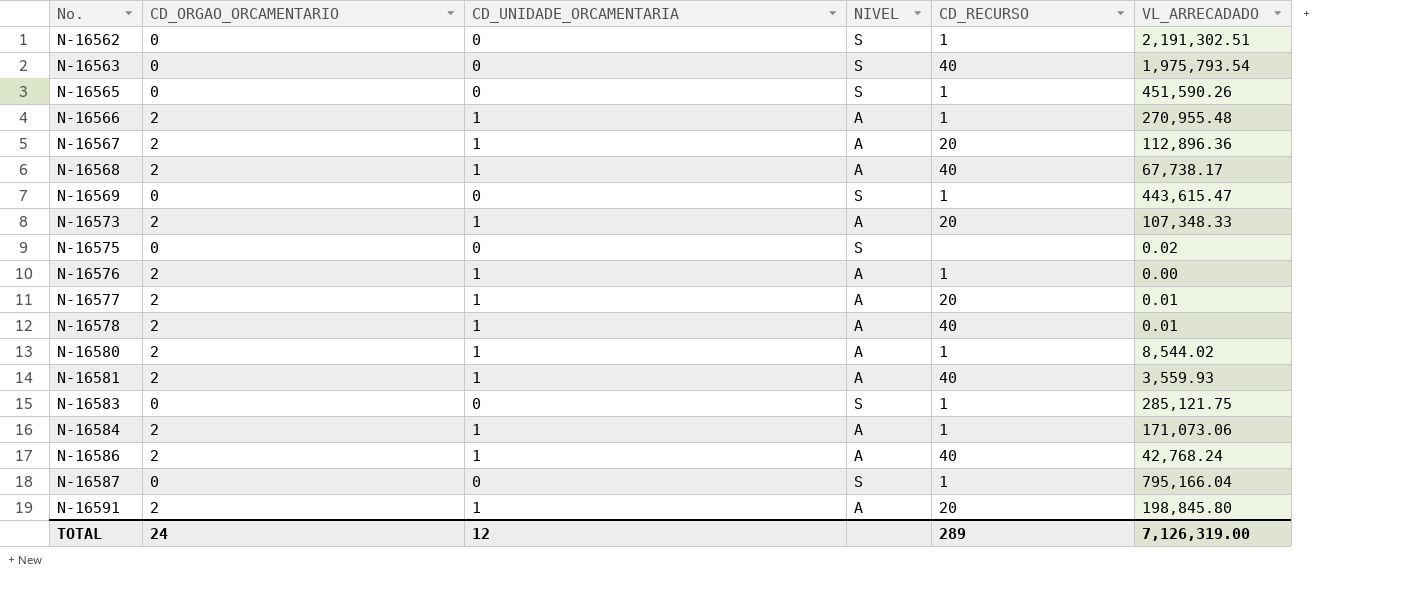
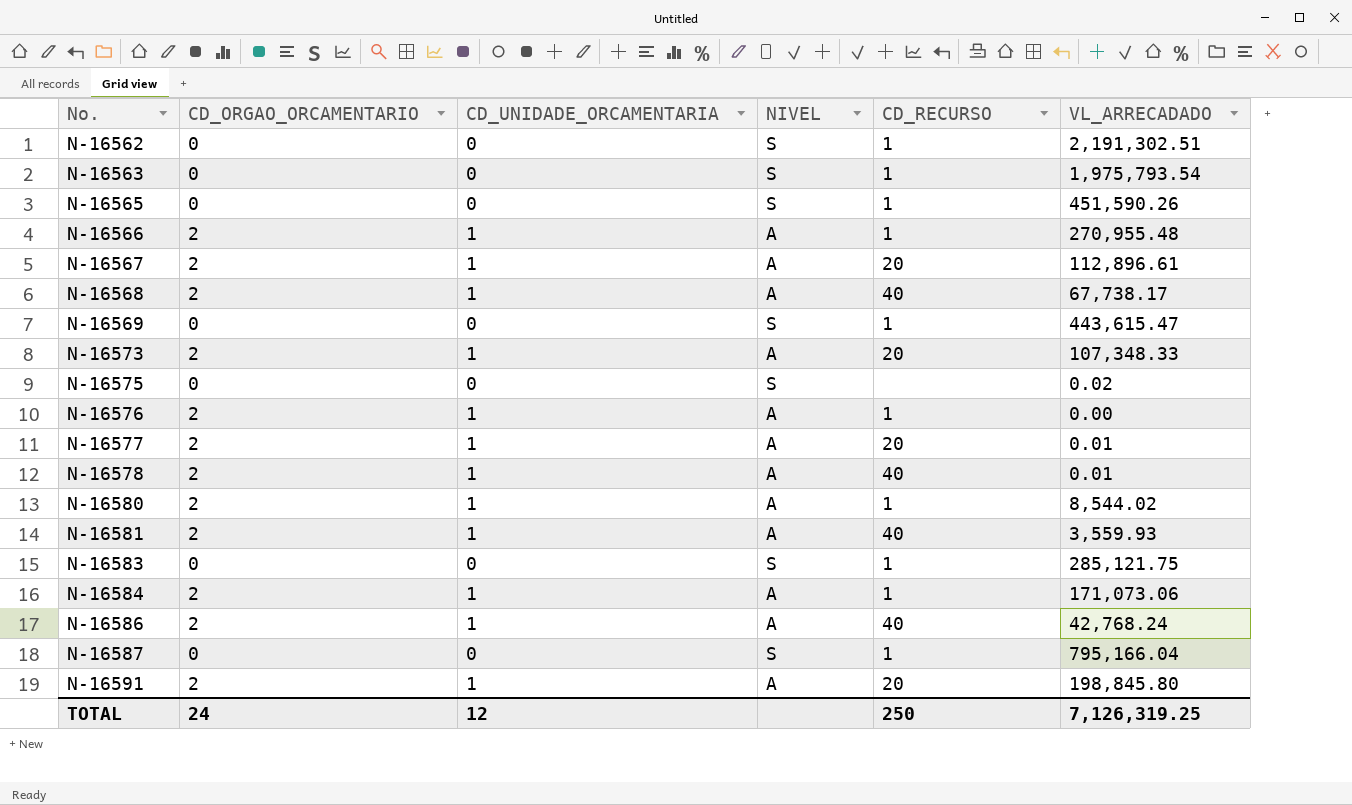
N-16563 | CD_RECURSO: 40 -> 1
N-16567 | VL_ARRECADADO: 112,896.36 -> 112,896.61
TOTAL | CD_RECURSO: 289 -> 250
TOTAL | VL_ARRECADADO: 7,126,319.00 -> 7,126,319.25

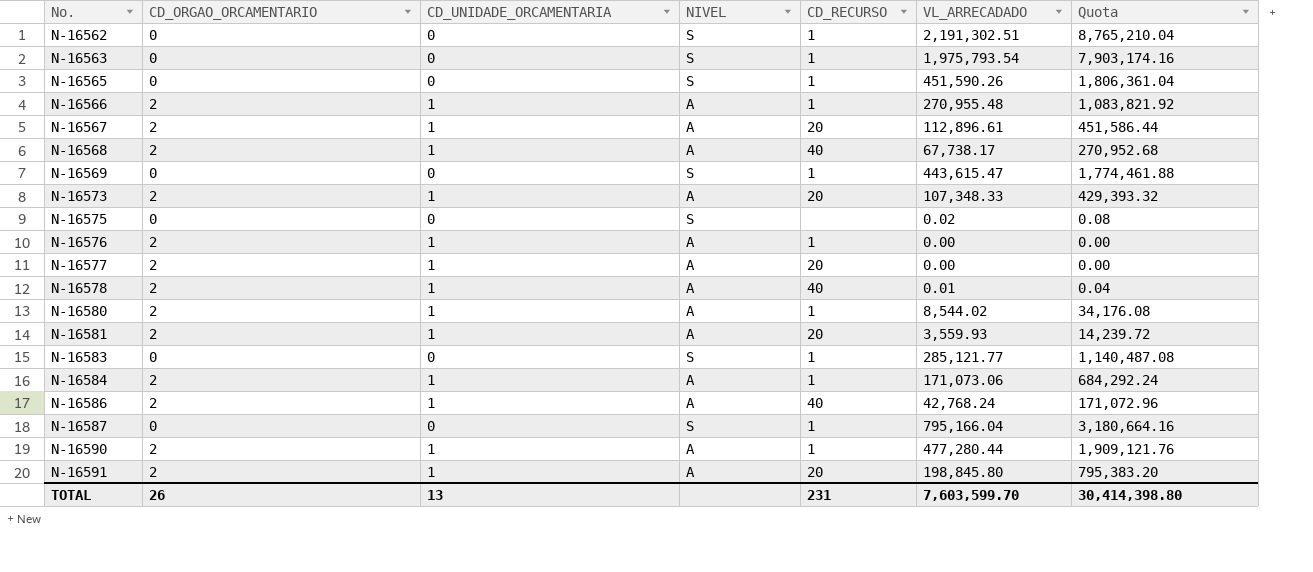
column Quota | formula: none -> [VL_ARRECADADO] * 4
N-16577 | VL_ARRECADADO: 0.01 -> 0.00
N-16581 | CD_RECURSO: 40 -> 20
N-16583 | VL_ARRECADADO: 285,121.75 -> 285,121.77
row N-16590: none -> 2 | 1 | A | 1 | 477,280.44 | 1,909,121.76
TOTAL | CD_ORGAO_ORCAMENTARIO: 24 -> 26
TOTAL | CD_UNIDADE_ORCAMENTARIA: 12 -> 13
TOTAL | CD_RECURSO: 250 -> 231
TOTAL | VL_ARRECADADO: 7,126,319.25 -> 7,603,599.70

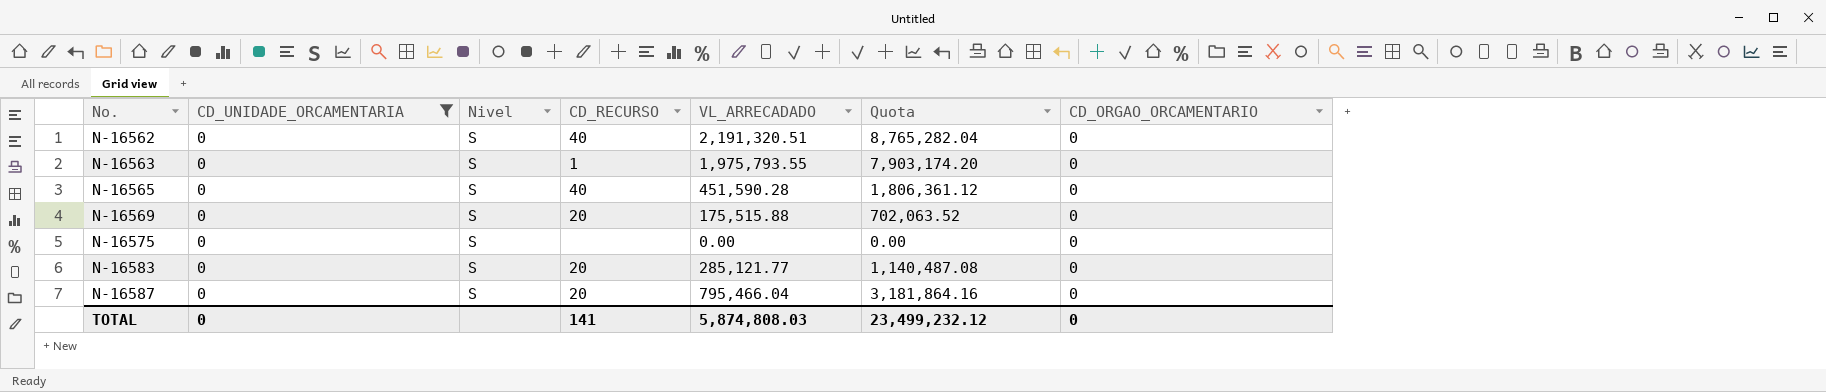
filter: none -> CD_UNIDADE_ORCAMENTARIA = 0
column name: NIVEL -> Nivel
column CD_ORGAO_ORCAMENTARIO | position: 2 -> 7
N-16562 | CD_RECURSO: 1 -> 40
N-16562 | VL_ARRECADADO: 2,191,302.51 -> 2,191,320.51
N-16562 | Quota: 8,765,210.04 -> 8,765,282.04
N-16563 | VL_ARRECADADO: 1,975,793.54 -> 1,975,793.55
N-16563 | Quota: 7,903,174.16 -> 7,903,174.20
N-16565 | CD_RECURSO: 1 -> 40
N-16565 | VL_ARRECADADO: 451,590.26 -> 451,590.28
N-16565 | Quota: 1,806,361.04 -> 1,806,361.12
N-16569 | CD_RECURSO: 1 -> 20
N-16569 | VL_ARRECADADO: 443,615.47 -> 175,515.88
N-16569 | Quota: 1,774,461.88 -> 702,063.52
N-16575 | VL_ARRECADADO: 0.02 -> 0.00
N-16575 | Quota: 0.08 -> 0.00
N-16583 | CD_RECURSO: 1 -> 20
N-16587 | CD_RECURSO: 1 -> 20
N-16587 | VL_ARRECADADO: 795,166.04 -> 795,466.04
N-16587 | Quota: 3,180,664.16 -> 3,181,864.16
TOTAL | CD_UNIDADE_ORCAMENTARIA: 13 -> 0
TOTAL | CD_RECURSO: 231 -> 141
TOTAL | VL_ARRECADADO: 7,603,599.70 -> 5,874,808.03
TOTAL | Quota: 30,414,398.80 -> 23,499,232.12
TOTAL | CD_ORGAO_ORCAMENTARIO: 26 -> 0

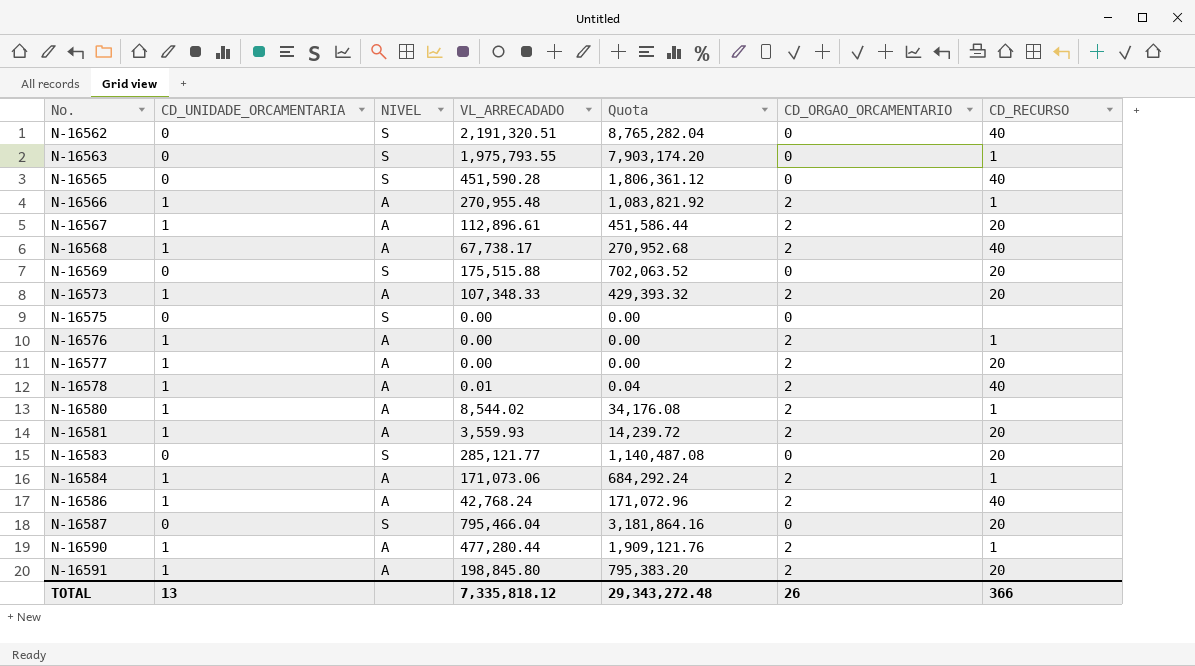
filter: CD_UNIDADE_ORCAMENTARIA = 0 -> none
column name: Nivel -> NIVEL
column CD_RECURSO | position: 4 -> 7
TOTAL | CD_UNIDADE_ORCAMENTARIA: 0 -> 13
TOTAL | VL_ARRECADADO: 5,874,808.03 -> 7,335,818.12
TOTAL | Quota: 23,499,232.12 -> 29,343,272.48
TOTAL | CD_ORGAO_ORCAMENTARIO: 0 -> 26
TOTAL | CD_RECURSO: 141 -> 366

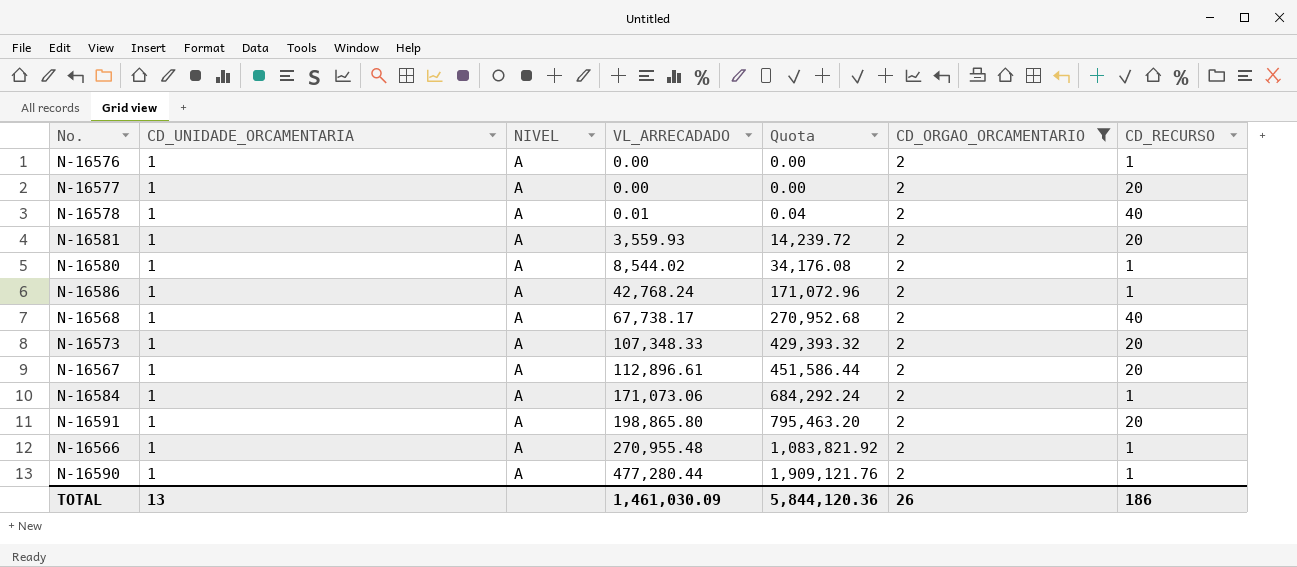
filter: none -> CD_ORGAO_ORCAMENTARIO = 2
row order: No. ascending -> VL_ARRECADADO ascending
N-16586 | CD_RECURSO: 40 -> 1
N-16591 | VL_ARRECADADO: 198,845.80 -> 198,865.80
N-16591 | Quota: 795,383.20 -> 795,463.20
TOTAL | VL_ARRECADADO: 7,335,818.12 -> 1,461,030.09
TOTAL | Quota: 29,343,272.48 -> 5,844,120.36
TOTAL | CD_RECURSO: 366 -> 186

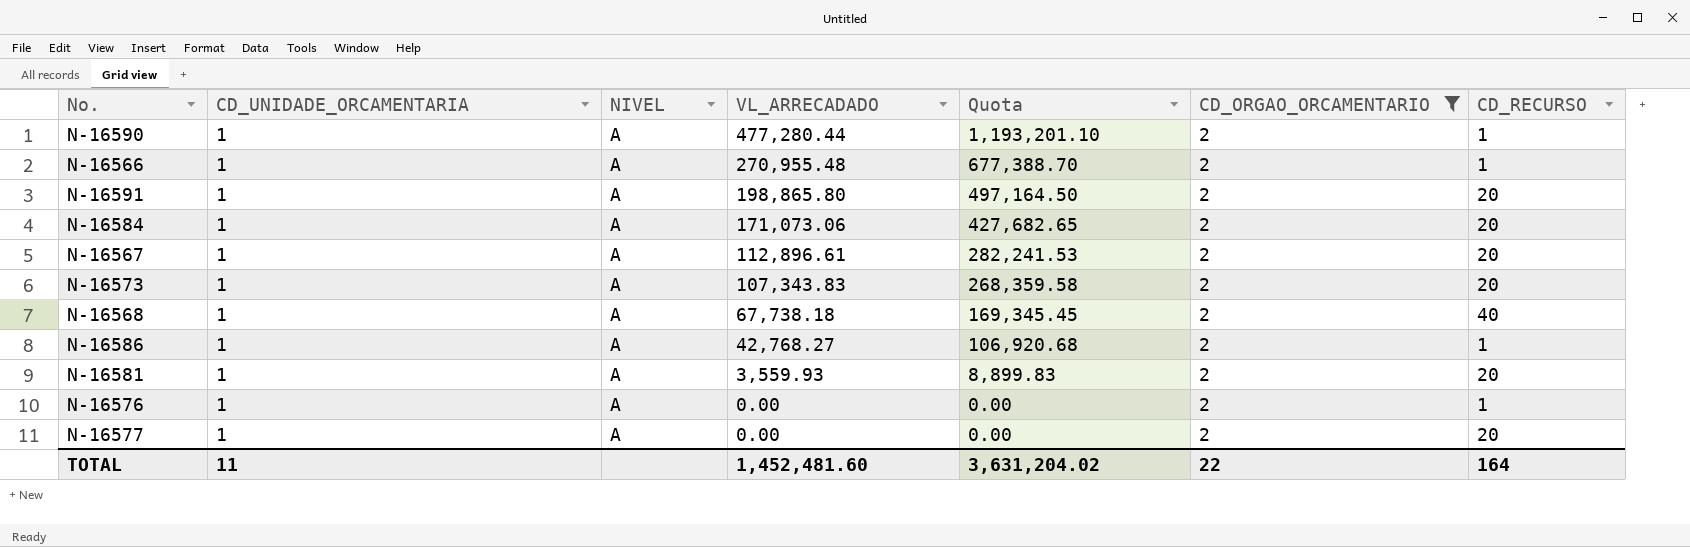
row order: VL_ARRECADADO ascending -> VL_ARRECADADO descending
column Quota | formula: [VL_ARRECADADO] * 4 -> [VL_ARRECADADO] * 2.5
row N-16578: 1 | A | 0.01 | 0.04 | 2 | 40 -> none
row N-16580: 1 | A | 8,544.02 | 34,176.08 | 2 | 1 -> none
N-16584 | CD_RECURSO: 1 -> 20
N-16573 | VL_ARRECADADO: 107,348.33 -> 107,343.83
N-16568 | VL_ARRECADADO: 67,738.17 -> 67,738.18
N-16586 | VL_ARRECADADO: 42,768.24 -> 42,768.27
TOTAL | CD_UNIDADE_ORCAMENTARIA: 13 -> 11
TOTAL | VL_ARRECADADO: 1,461,030.09 -> 1,452,481.60
TOTAL | Quota: 5,844,120.36 -> 3,631,204.02
TOTAL | CD_ORGAO_ORCAMENTARIO: 26 -> 22
TOTAL | CD_RECURSO: 186 -> 164

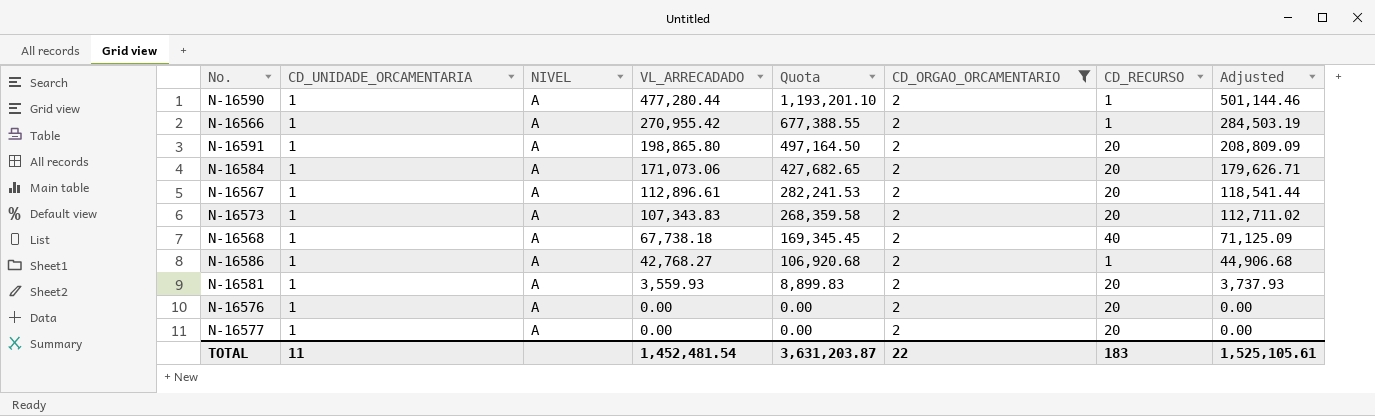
column Adjusted | formula: none -> [VL_ARRECADADO] * 1.05
N-16566 | VL_ARRECADADO: 270,955.48 -> 270,955.42
N-16566 | Quota: 677,388.70 -> 677,388.55
N-16576 | CD_RECURSO: 1 -> 20
TOTAL | VL_ARRECADADO: 1,452,481.60 -> 1,452,481.54
TOTAL | Quota: 3,631,204.02 -> 3,631,203.87
TOTAL | CD_RECURSO: 164 -> 183

